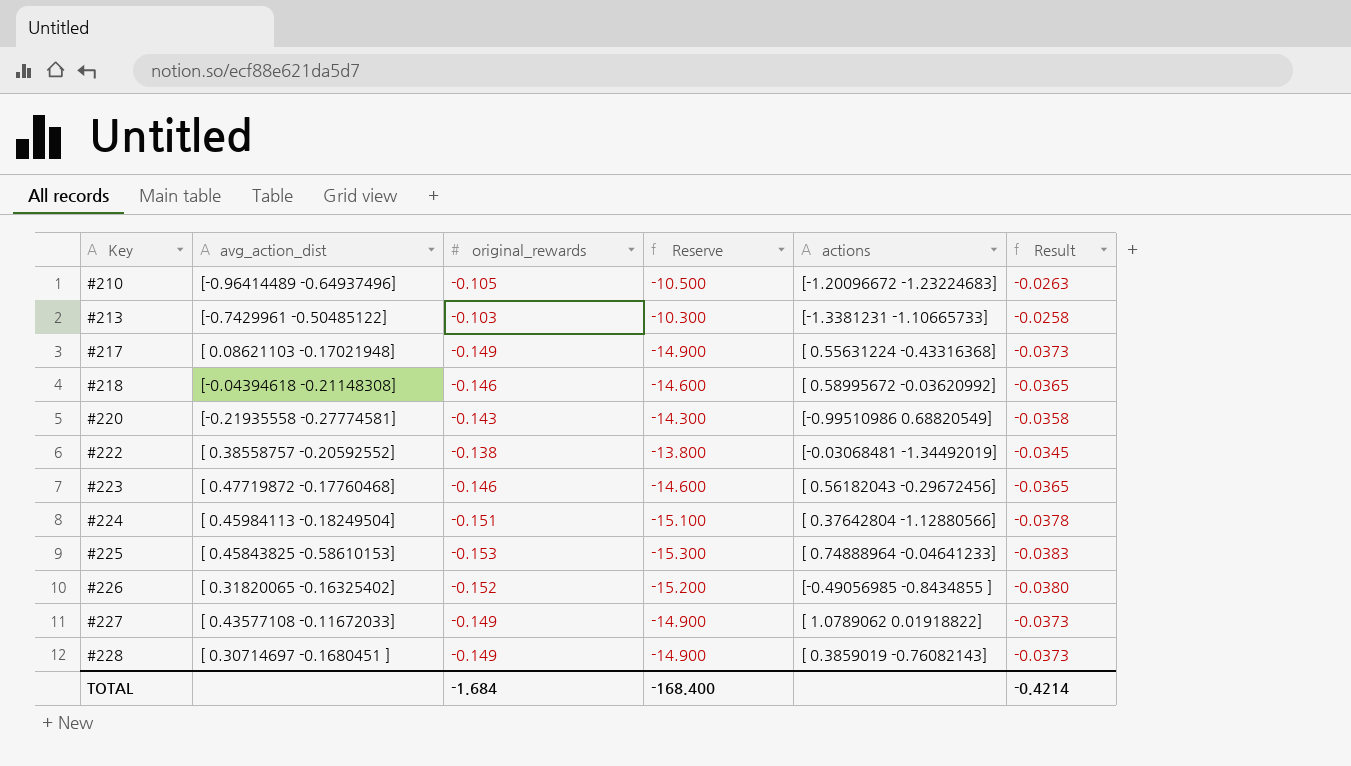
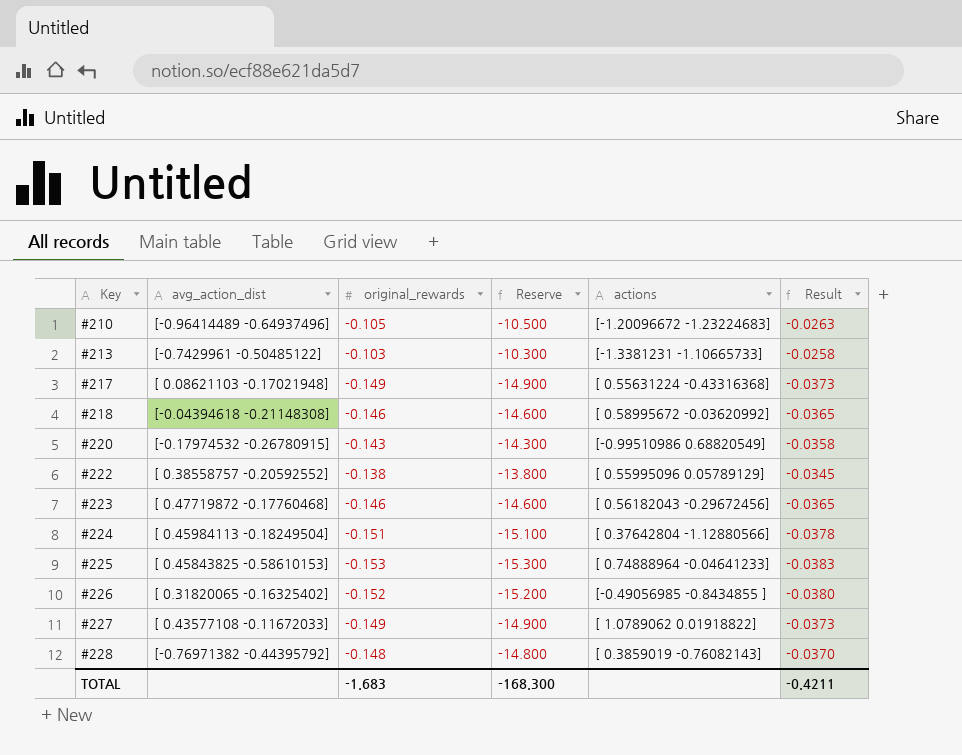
#220 | avg_action_dist: [-0.21935558 -0.27774581] -> [-0.17974532 -0.26780915]
#222 | actions: [-0.03068481 -1.34492019] -> [ 0.55995096 0.05789129]
#228 | avg_action_dist: [ 0.30714697 -0.1680451 ] -> [-0.76971382 -0.44395792]
#228 | original_rewards: -0.149 -> -0.148
#228 | Reserve: -14.900 -> -14.800
#228 | Result: -0.0373 -> -0.0370
TOTAL | original_rewards: -1.684 -> -1.683
TOTAL | Reserve: -168.400 -> -168.300
TOTAL | Result: -0.4214 -> -0.4211

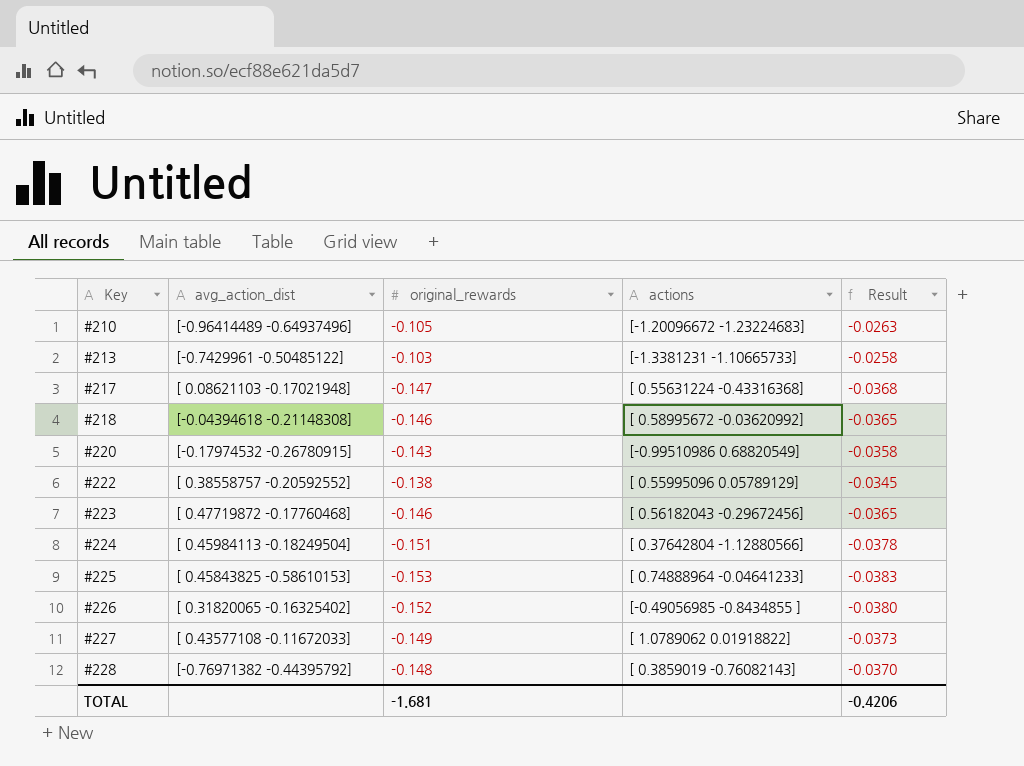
column Reserve | formula: [original_rewards] * 100 -> none
#217 | original_rewards: -0.149 -> -0.147
#217 | Result: -0.0373 -> -0.0368
TOTAL | original_rewards: -1.683 -> -1.681
TOTAL | Result: -0.4211 -> -0.4206

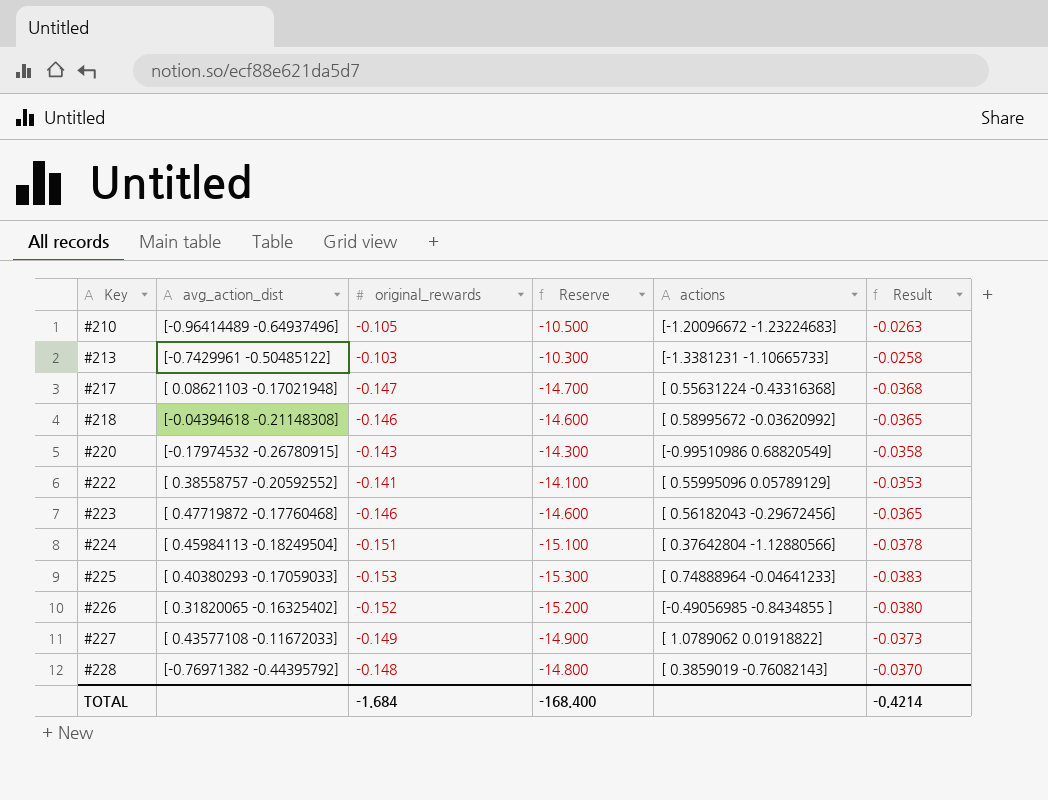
column Reserve | formula: none -> [original_rewards] * 100
#222 | original_rewards: -0.138 -> -0.141
#222 | Result: -0.0345 -> -0.0353
#225 | avg_action_dist: [ 0.45843825 -0.58610153] -> [ 0.40380293 -0.17059033]
TOTAL | original_rewards: -1.681 -> -1.684
TOTAL | Result: -0.4206 -> -0.4214

